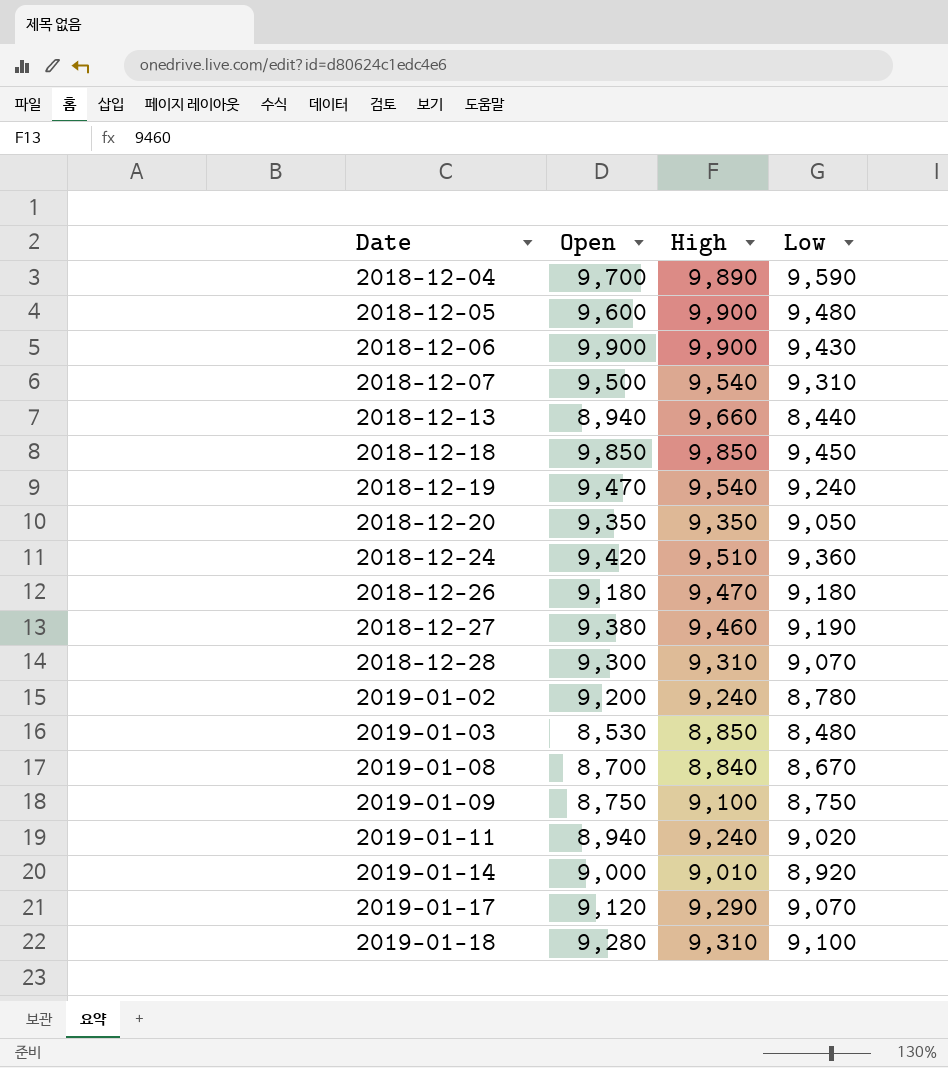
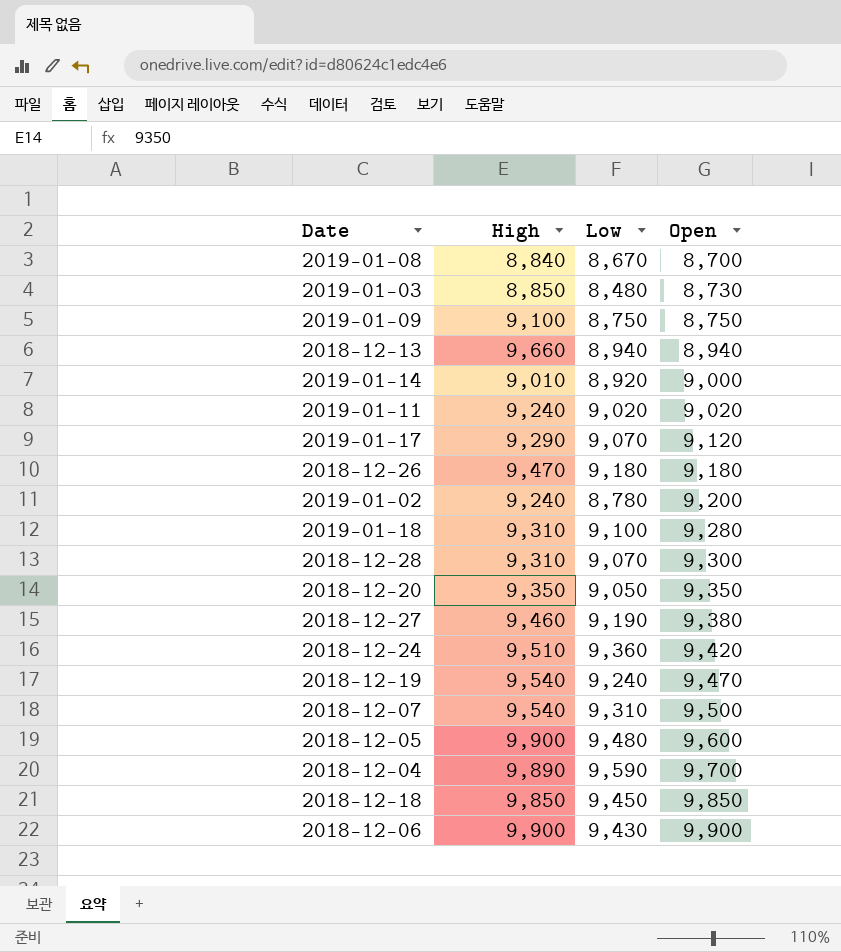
row order: Date ascending -> Open ascending
column Open | position: 2 -> 4
2019-01-03 | Open: 8,530 -> 8,730
2018-12-13 | Low: 8,440 -> 8,940
2019-01-11 | Open: 8,940 -> 9,020

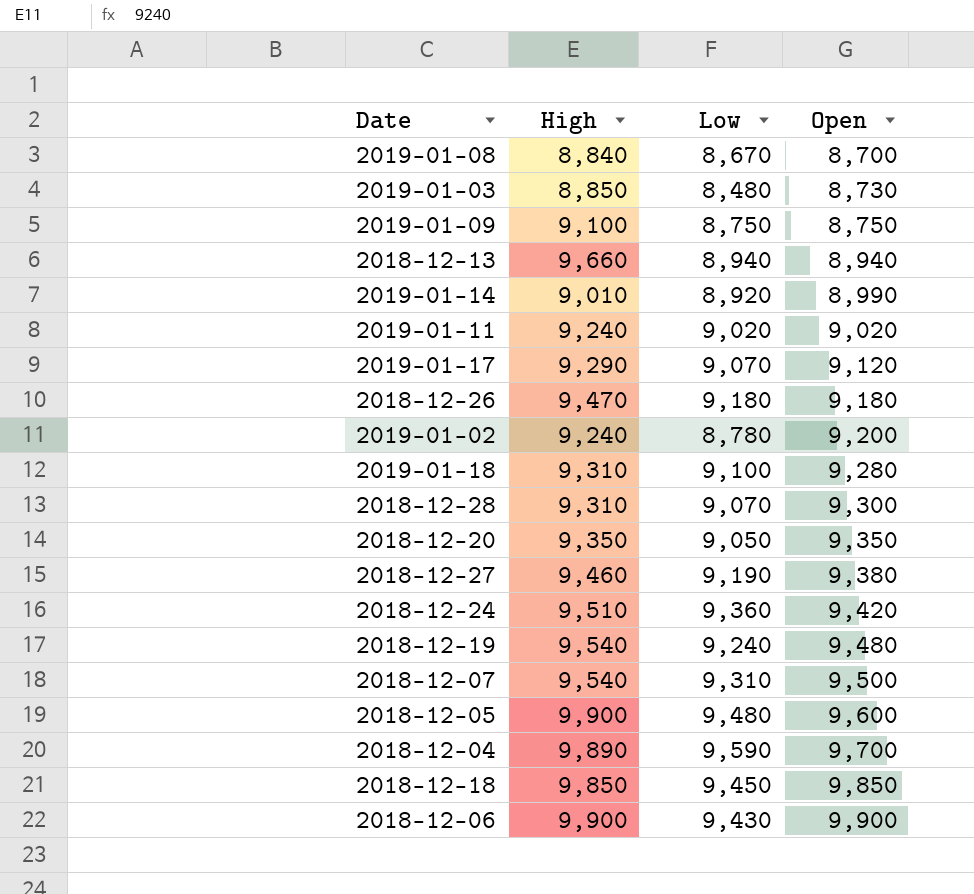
2019-01-14 | Open: 9,000 -> 8,990
2018-12-19 | Open: 9,470 -> 9,480

